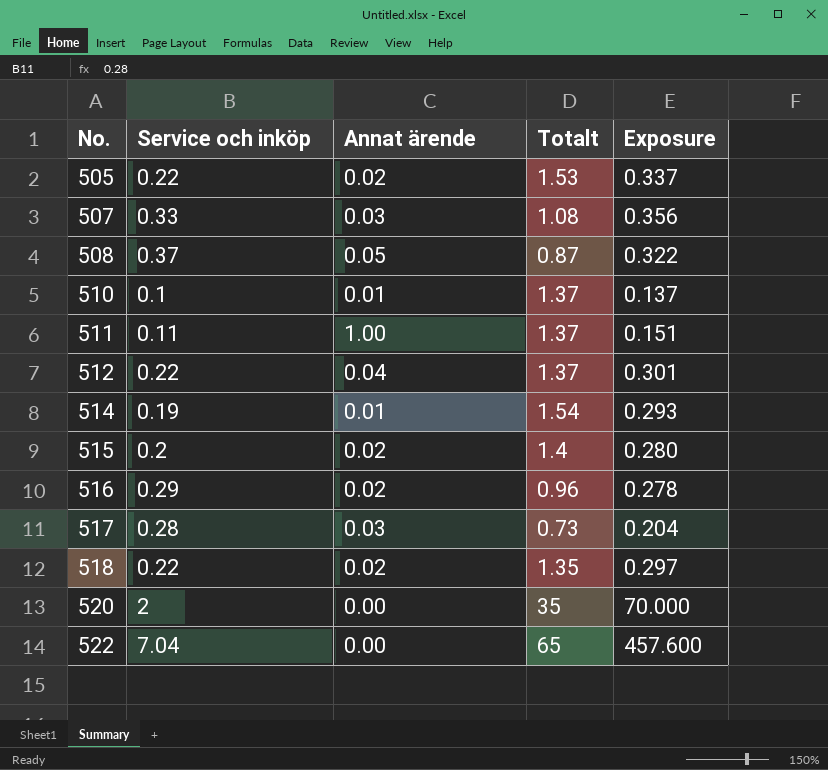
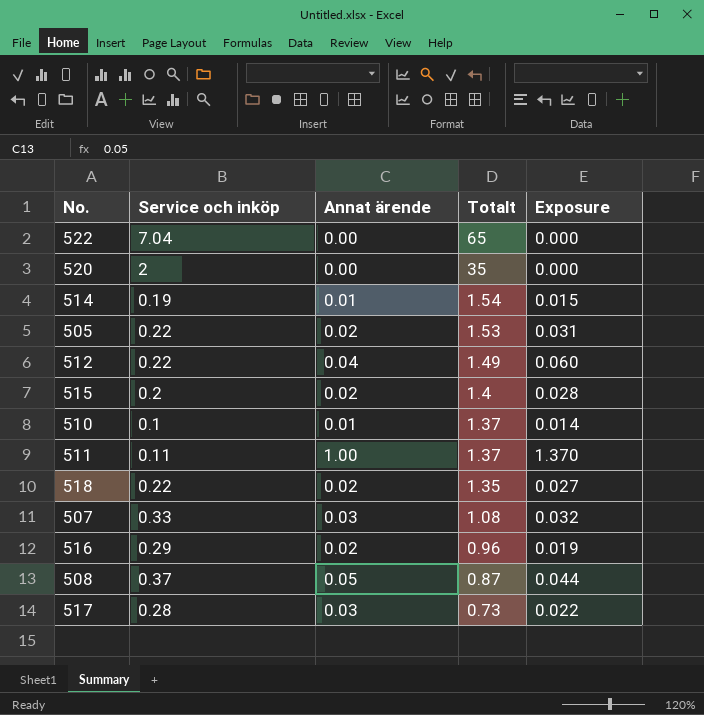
row order: No. ascending -> Totalt descending
column Exposure | formula: [Service och inköp] * [Totalt] -> [Annat ärende] * [Totalt]
512 | Totalt: 1.37 -> 1.49

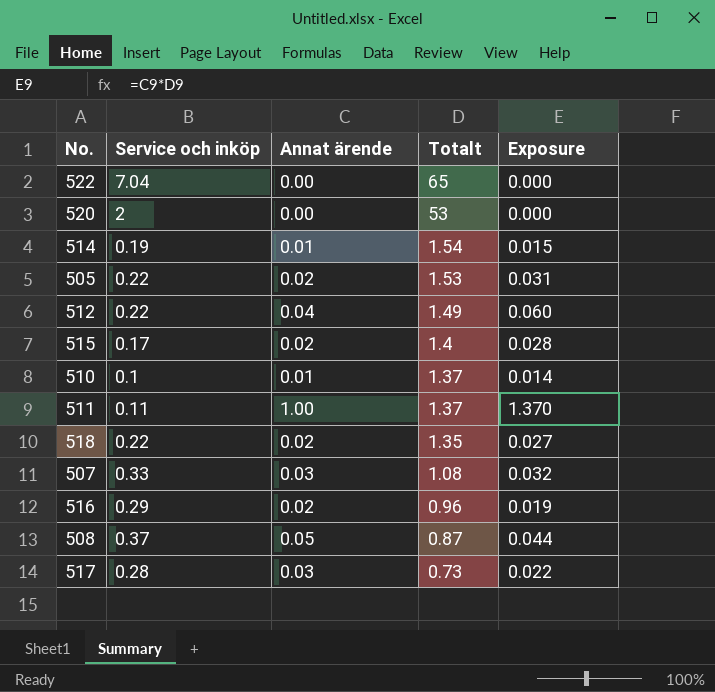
520 | Totalt: 35 -> 53
515 | Service och inköp: 0.2 -> 0.17

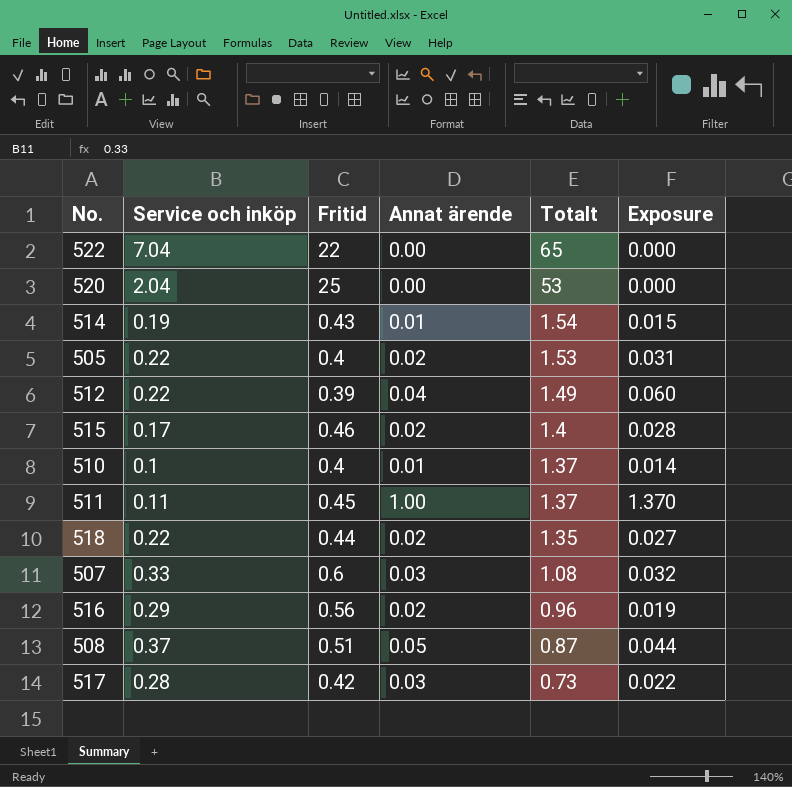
column Fritid | position: none -> 3
520 | Service och inköp: 2 -> 2.04

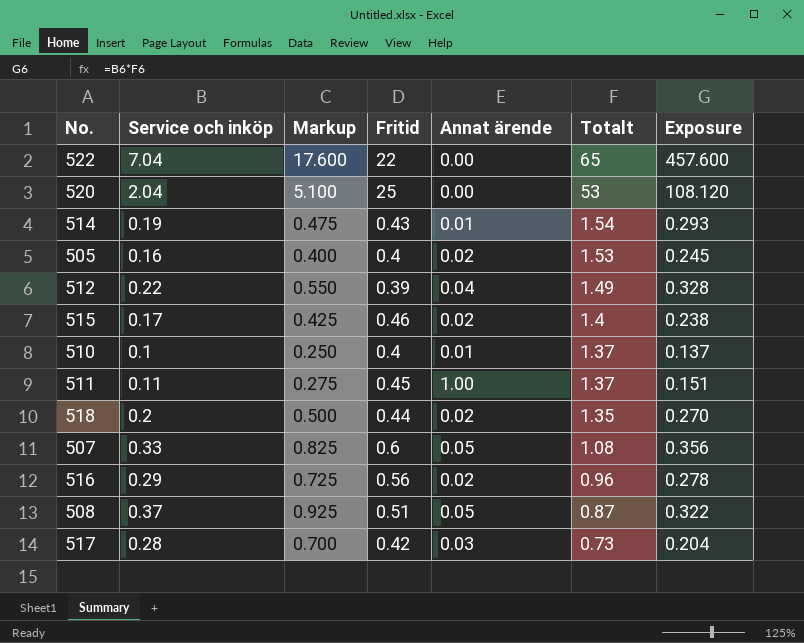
column Markup | formula: none -> [Service och inköp] * 2.5
column Exposure | formula: [Annat ärende] * [Totalt] -> [Service och inköp] * [Totalt]
505 | Service och inköp: 0.22 -> 0.16
518 | Service och inköp: 0.22 -> 0.2
507 | Annat ärende: 0.03 -> 0.05

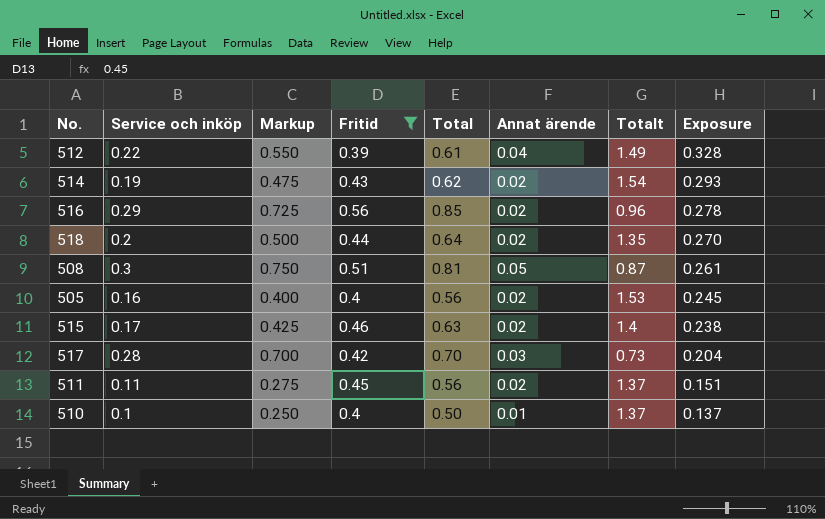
filter: none -> Fritid <= 0.56
row order: Totalt descending -> Exposure descending
column Total | formula: none -> [Service och inköp] + [Fritid]
514 | Annat ärende: 0.01 -> 0.02
508 | Service och inköp: 0.37 -> 0.3
508 | Markup: 0.925 -> 0.750
508 | Exposure: 0.322 -> 0.261
511 | Annat ärende: 1.00 -> 0.02

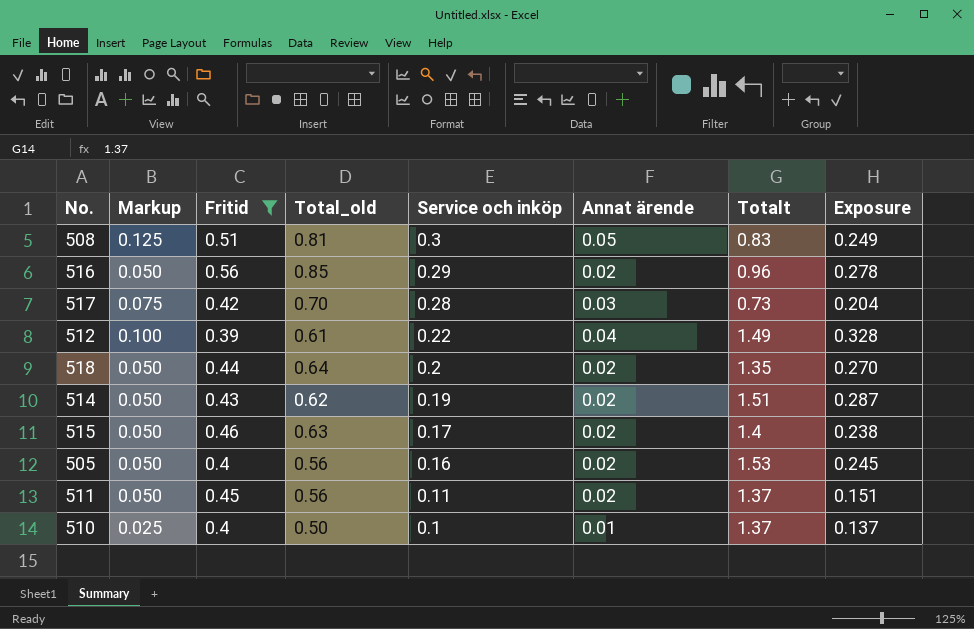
row order: Exposure descending -> Service och inköp descending
column Markup | formula: [Service och inköp] * 2.5 -> [Annat ärende] * 2.5
column name: Total -> Total_old
column Service och inköp | position: 2 -> 5
508 | Totalt: 0.87 -> 0.83
508 | Exposure: 0.261 -> 0.249
514 | Totalt: 1.54 -> 1.51
514 | Exposure: 0.293 -> 0.287

